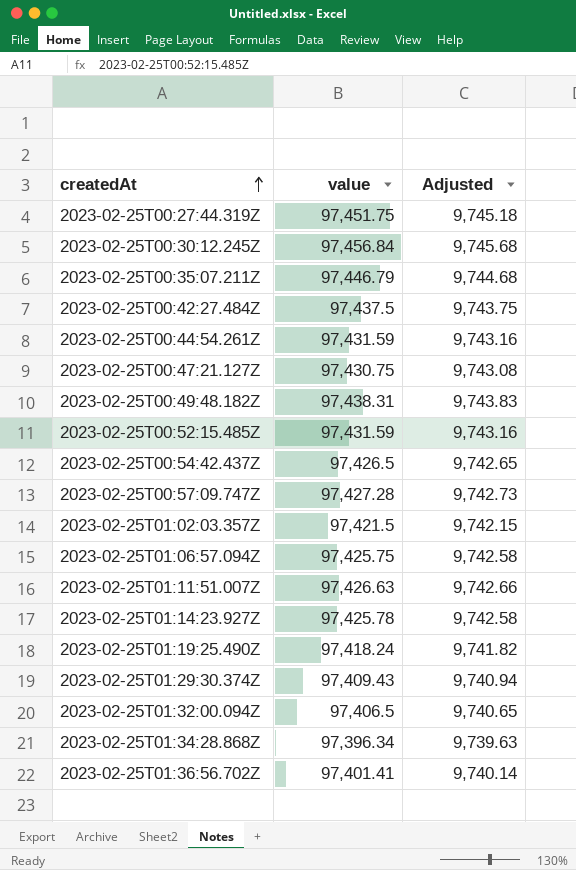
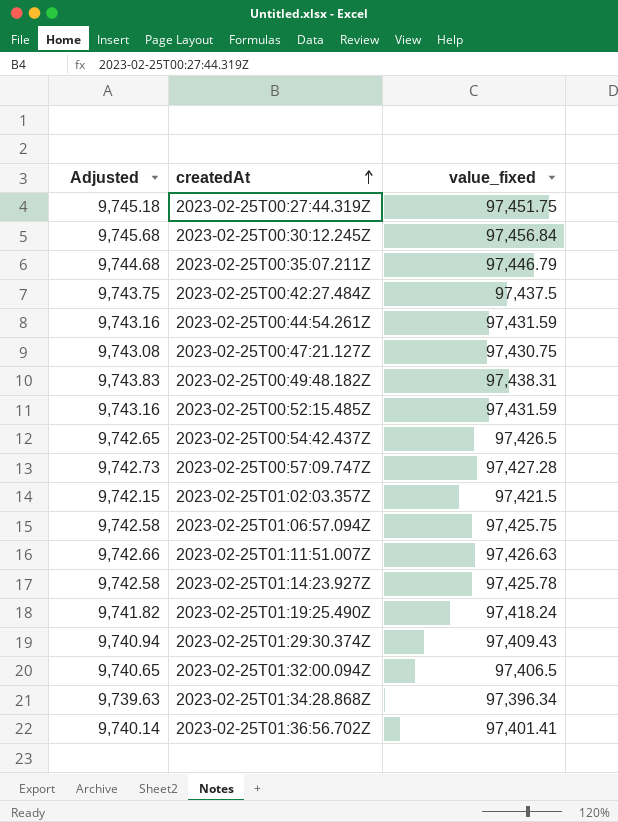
column Adjusted | position: 3 -> 1
column name: value -> value_fixed

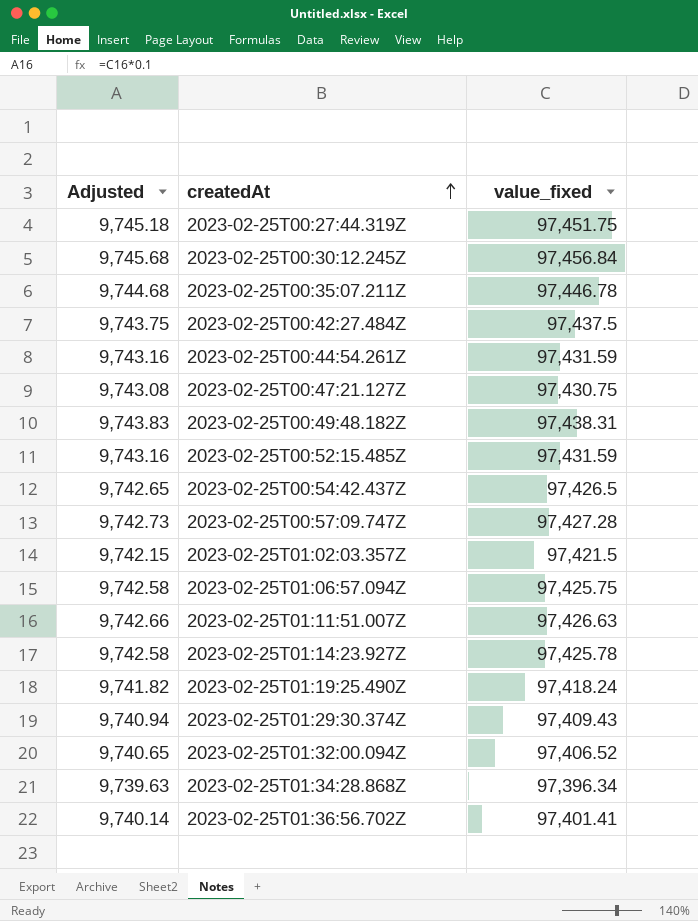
2023-02-25T00:35:07.211Z | value_fixed: 97,446.79 -> 97,446.78
2023-02-25T01:32:00.094Z | value_fixed: 97,406.5 -> 97,406.52

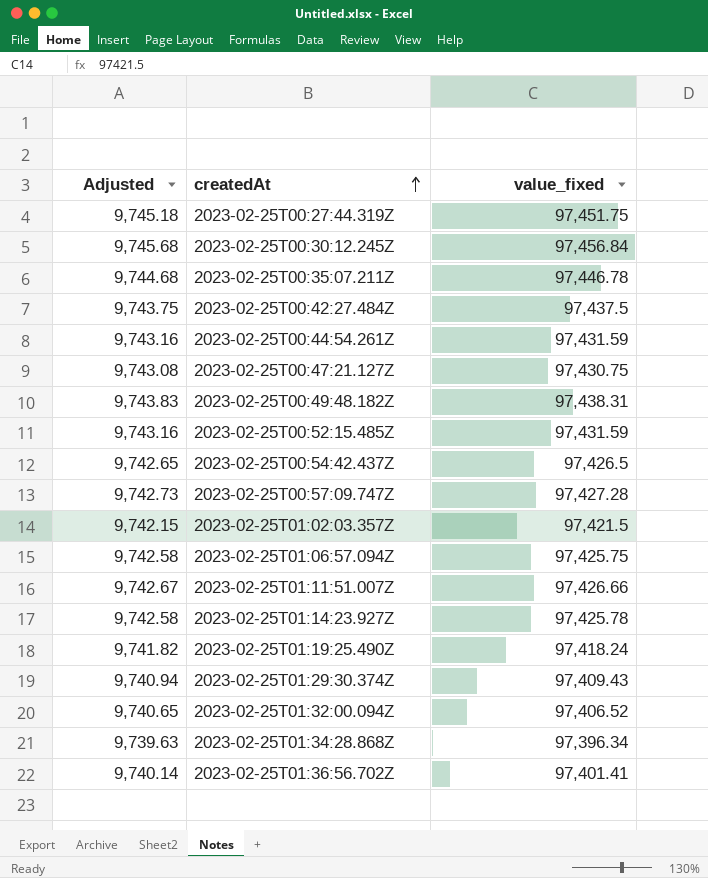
2023-02-25T01:11:51.007Z | Adjusted: 9,742.66 -> 9,742.67
2023-02-25T01:11:51.007Z | value_fixed: 97,426.63 -> 97,426.66

